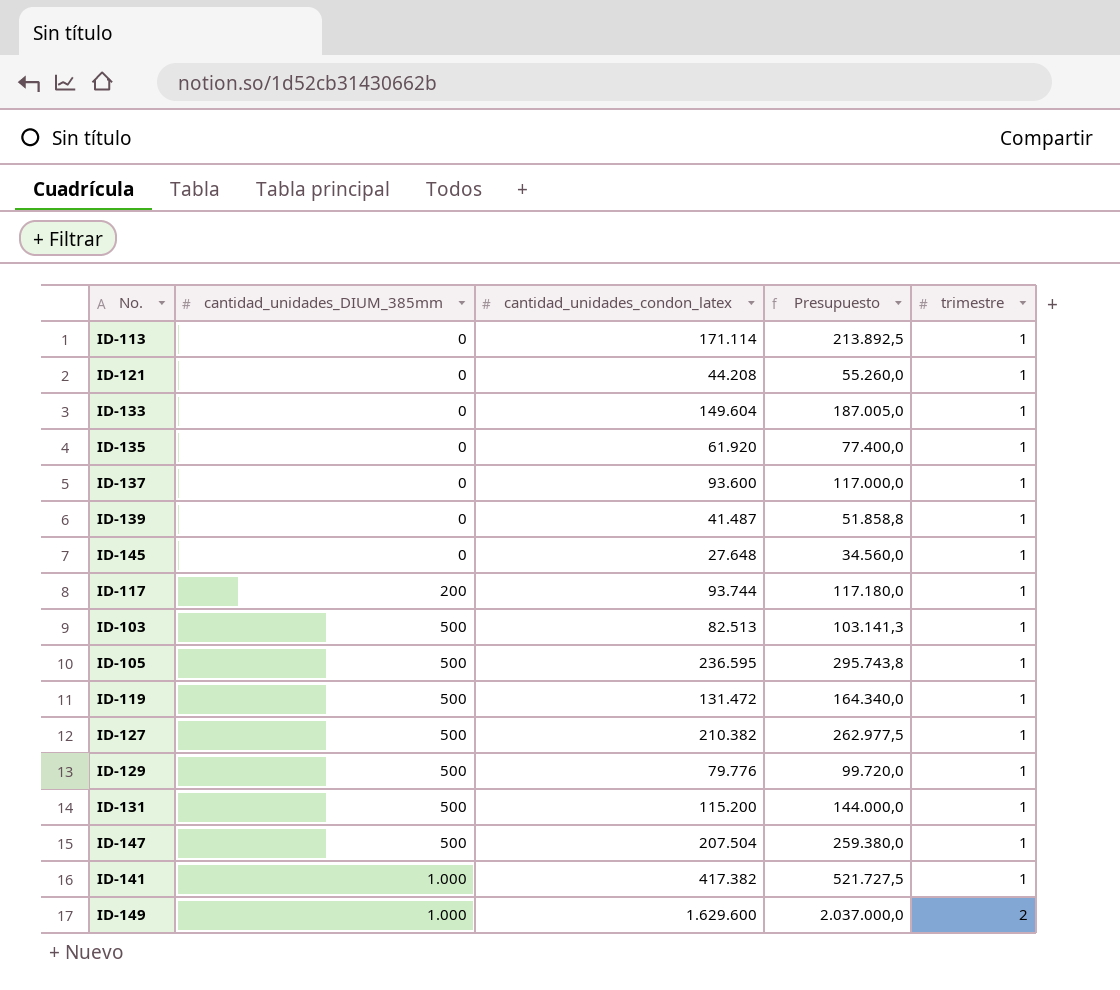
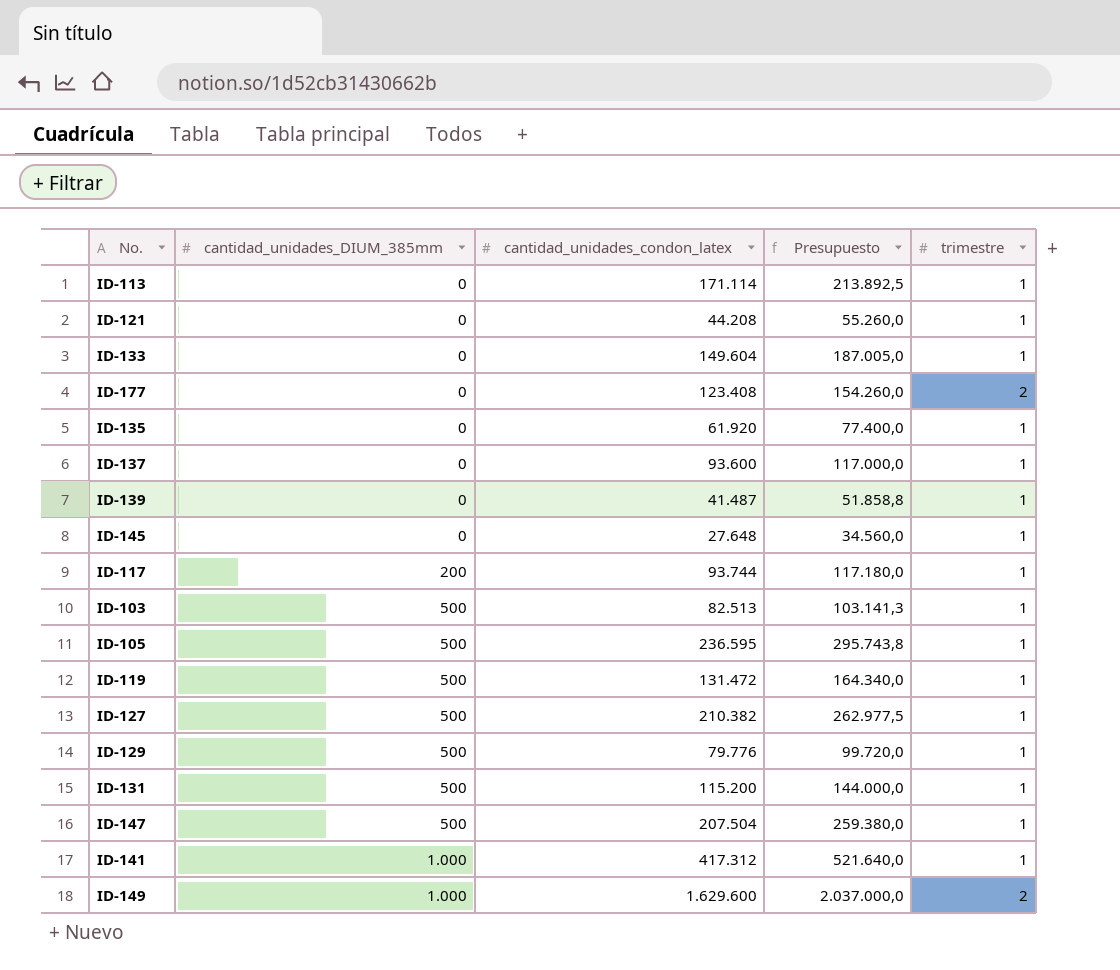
row ID-177: none -> 0 | 123.408 | 154.260,0 | 2
ID-141 | cantidad_unidades_condon_latex: 417.382 -> 417.312
ID-141 | Presupuesto: 521.727,5 -> 521.640,0

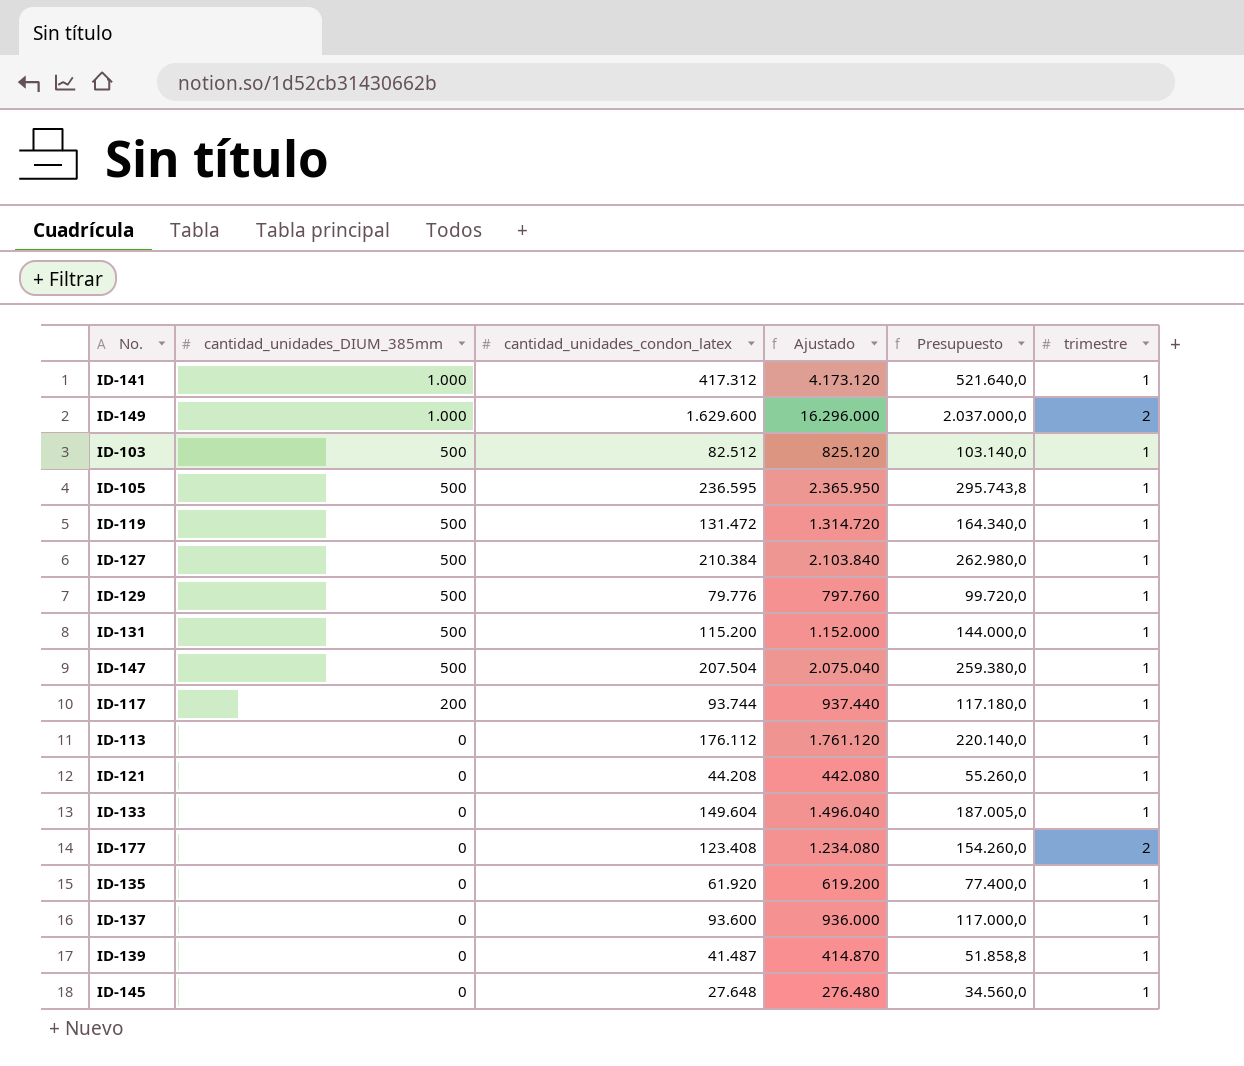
row order: cantidad_unidades_DIUM_385mm ascending -> cantidad_unidades_DIUM_385mm descending
column Ajustado | formula: none -> [cantidad_unidades_condon_latex] * 10
ID-103 | cantidad_unidades_condon_latex: 82.513 -> 82.512
ID-103 | Presupuesto: 103.141,3 -> 103.140,0
ID-127 | cantidad_unidades_condon_latex: 210.382 -> 210.384
ID-127 | Presupuesto: 262.977,5 -> 262.980,0
ID-113 | cantidad_unidades_condon_latex: 171.114 -> 176.112
ID-113 | Presupuesto: 213.892,5 -> 220.140,0

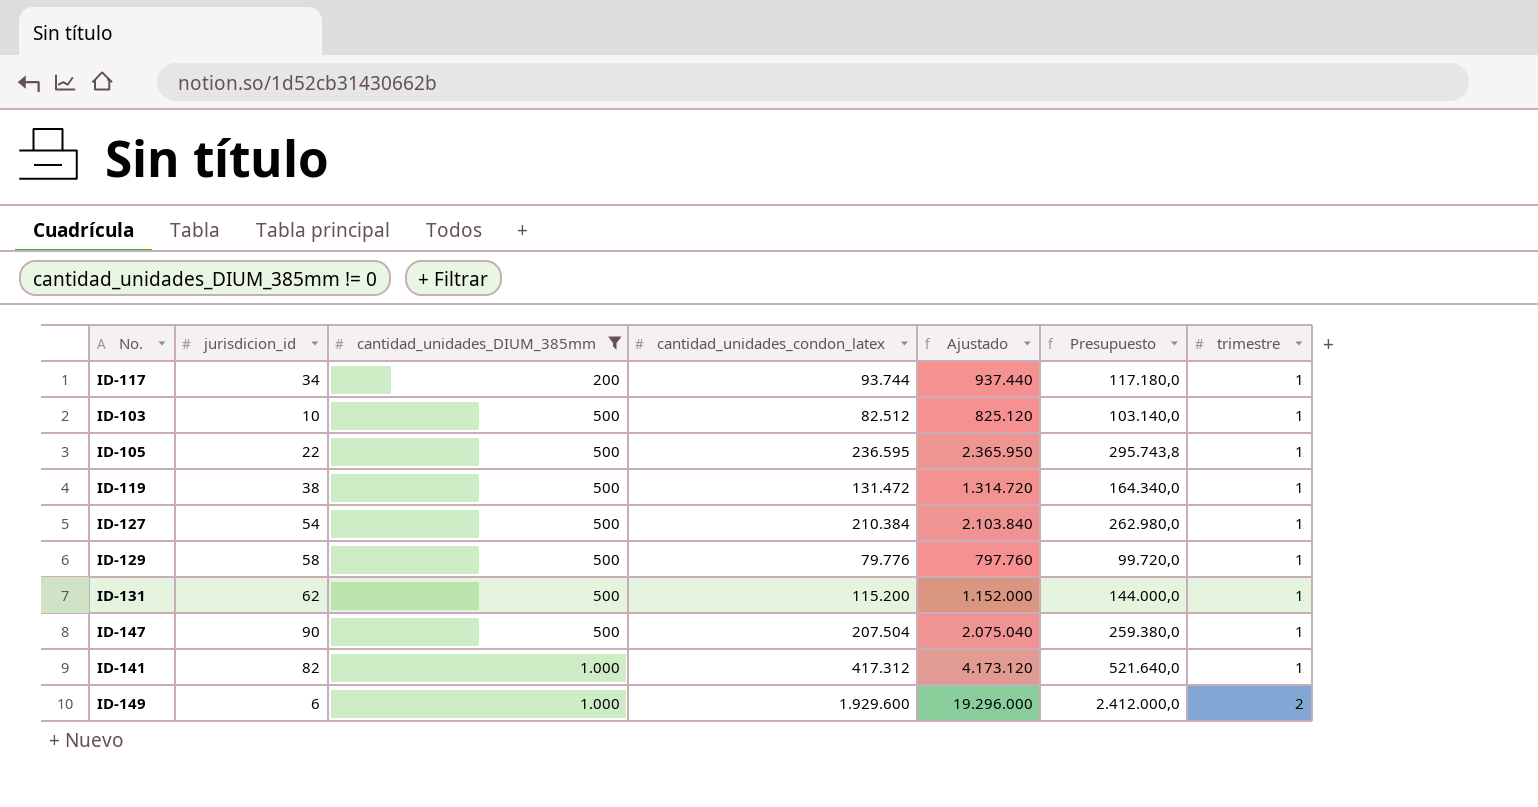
filter: none -> cantidad_unidades_DIUM_385mm != 0
row order: cantidad_unidades_DIUM_385mm descending -> cantidad_unidades_DIUM_385mm ascending
column jurisdicion_id | position: none -> 2
ID-149 | cantidad_unidades_condon_latex: 1.629.600 -> 1.929.600
ID-149 | Ajustado: 16.296.000 -> 19.296.000
ID-149 | Presupuesto: 2.037.000,0 -> 2.412.000,0

